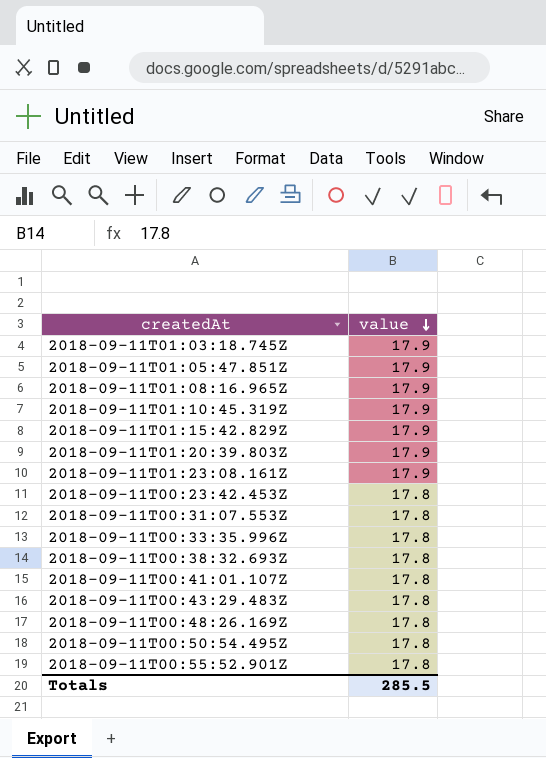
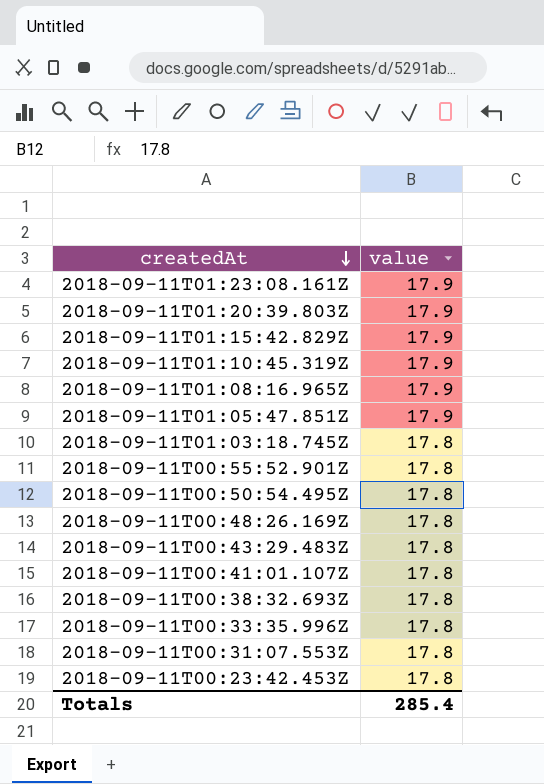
row order: value descending -> createdAt descending
2018-09-11T01:03:18.745Z | value: 17.9 -> 17.8
Totals | value: 285.5 -> 285.4

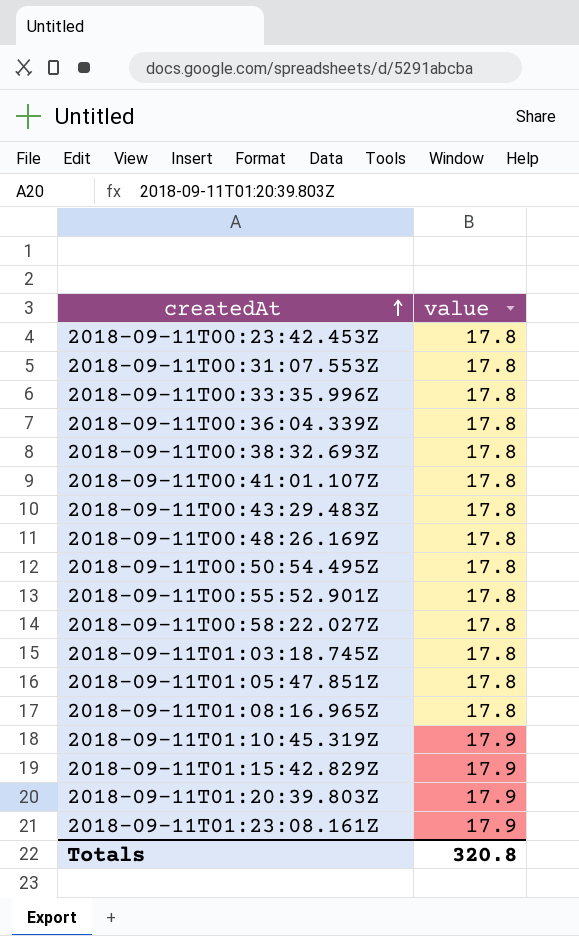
row order: createdAt descending -> createdAt ascending
row 2018-09-11T00:36:04.339Z: none -> 17.8
row 2018-09-11T00:58:22.027Z: none -> 17.8
2018-09-11T01:05:47.851Z | value: 17.9 -> 17.8
2018-09-11T01:08:16.965Z | value: 17.9 -> 17.8
Totals | value: 285.4 -> 320.8

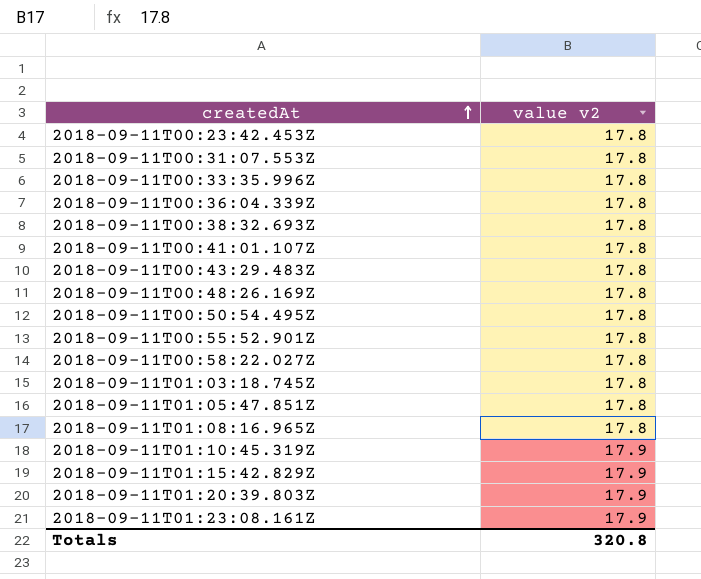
column name: value -> value v2

